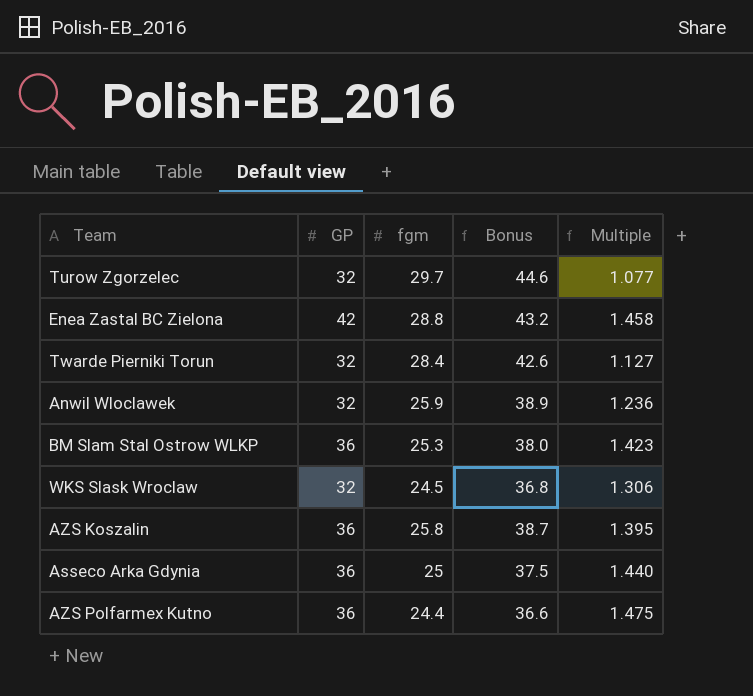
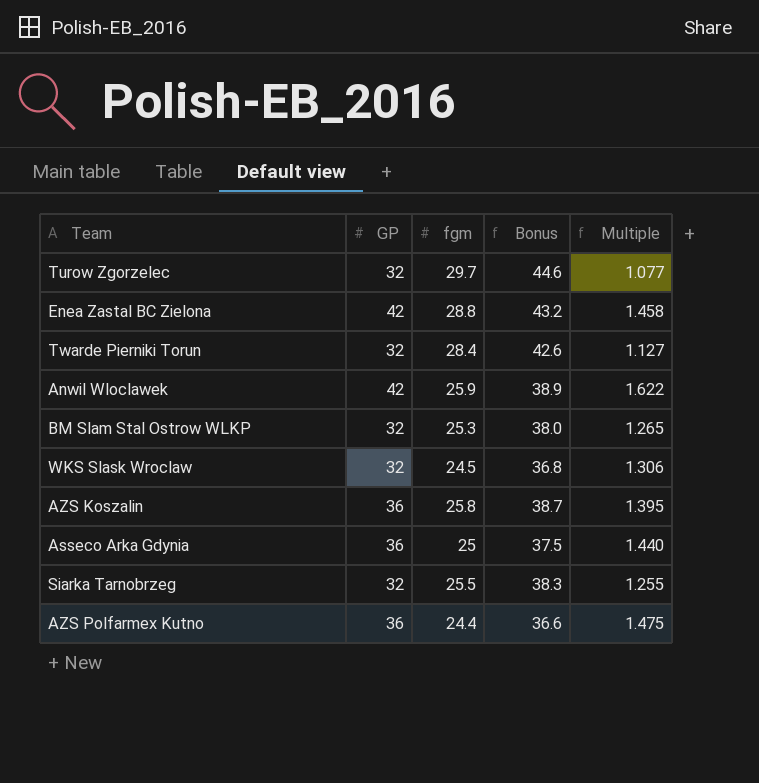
Anwil Wloclawek | GP: 32 -> 42
Anwil Wloclawek | Multiple: 1.236 -> 1.622
BM Slam Stal Ostrow WLKP | GP: 36 -> 32
BM Slam Stal Ostrow WLKP | Multiple: 1.423 -> 1.265
row Siarka Tarnobrzeg: none -> 32 | 25.5 | 38.3 | 1.255

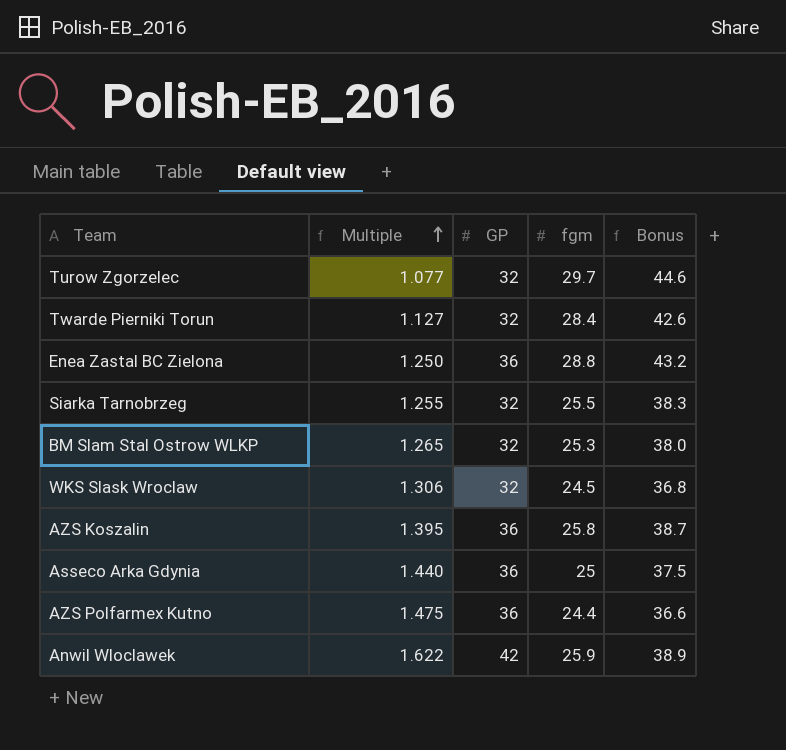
row order: none -> Multiple ascending
column Multiple | position: 5 -> 2
Enea Zastal BC Zielona | Multiple: 1.458 -> 1.250
Enea Zastal BC Zielona | GP: 42 -> 36

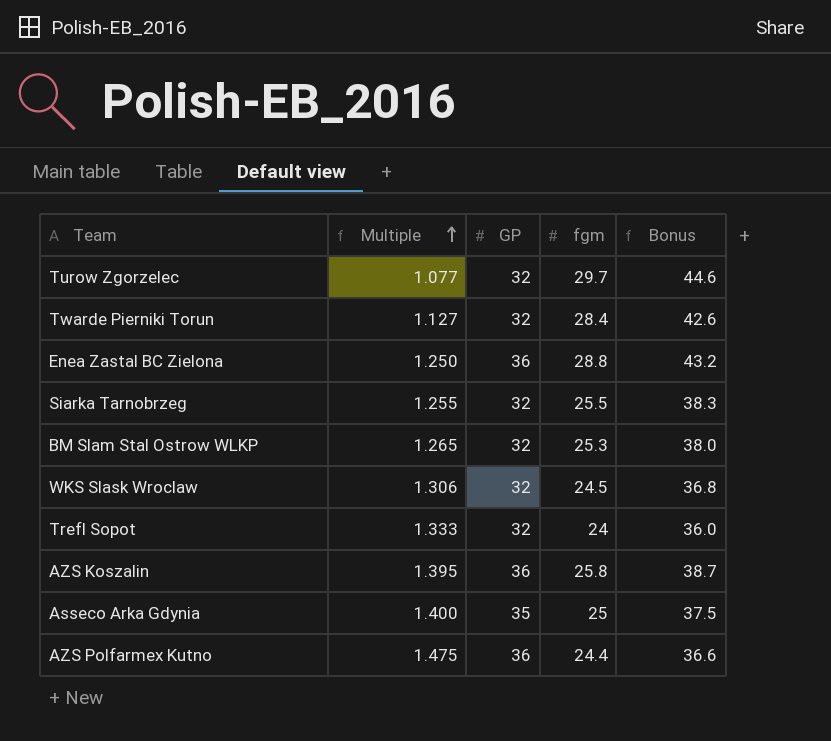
row Anwil Wloclawek: 1.622 | 42 | 25.9 | 38.9 -> none
row Trefl Sopot: none -> 1.333 | 32 | 24 | 36.0
Asseco Arka Gdynia | Multiple: 1.440 -> 1.400
Asseco Arka Gdynia | GP: 36 -> 35

